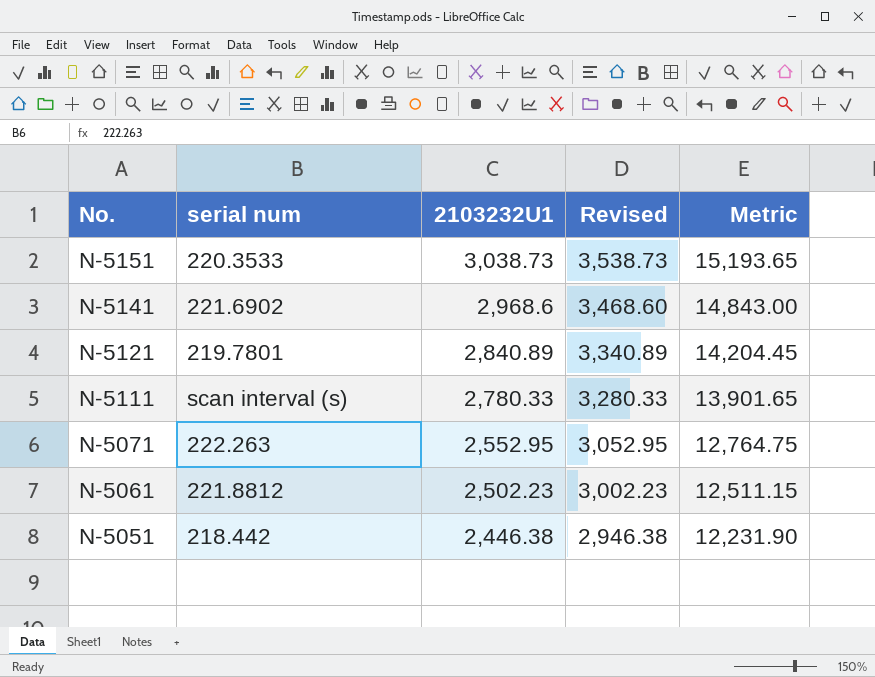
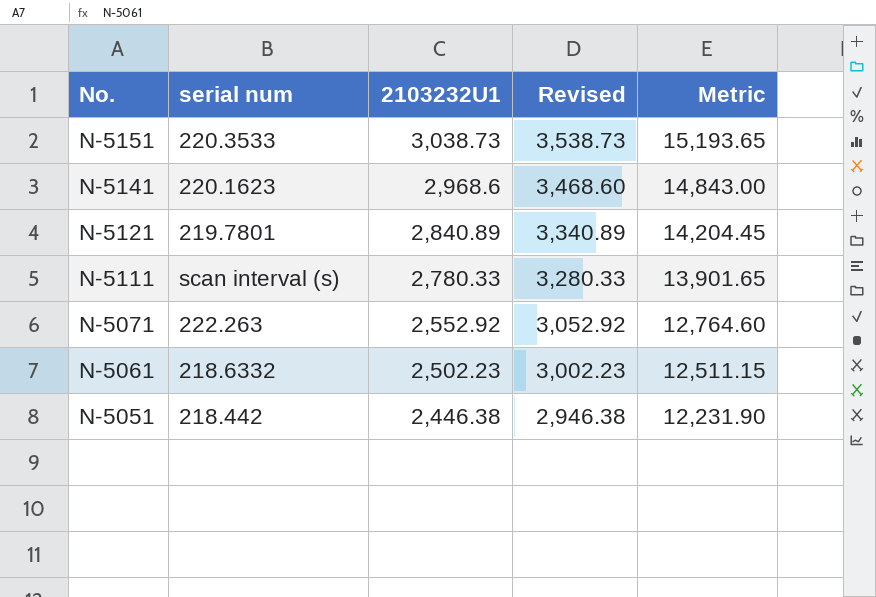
N-5141 | serial num: 221.6902 -> 220.1623
N-5071 | 2103232U1: 2,552.95 -> 2,552.92
N-5071 | Revised: 3,052.95 -> 3,052.92
N-5071 | Metric: 12,764.75 -> 12,764.60
N-5061 | serial num: 221.8812 -> 218.6332

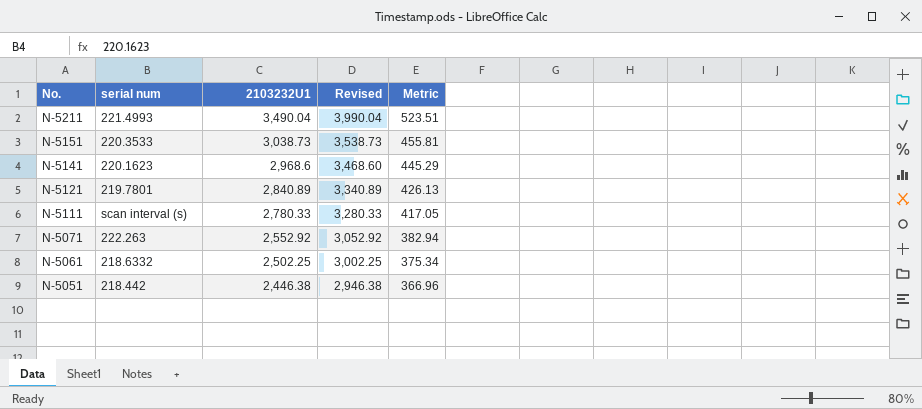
column Metric | formula: [2103232U1] * 5 -> [2103232U1] * 0.15
row N-5211: none -> 221.4993 | 3,490.04 | 3,990.04 | 523.51
N-5061 | 2103232U1: 2,502.23 -> 2,502.25
N-5061 | Revised: 3,002.23 -> 3,002.25

